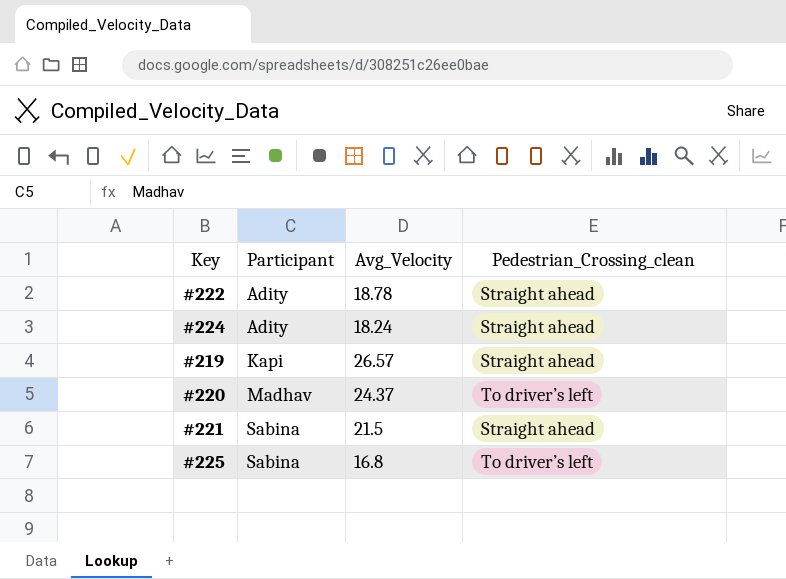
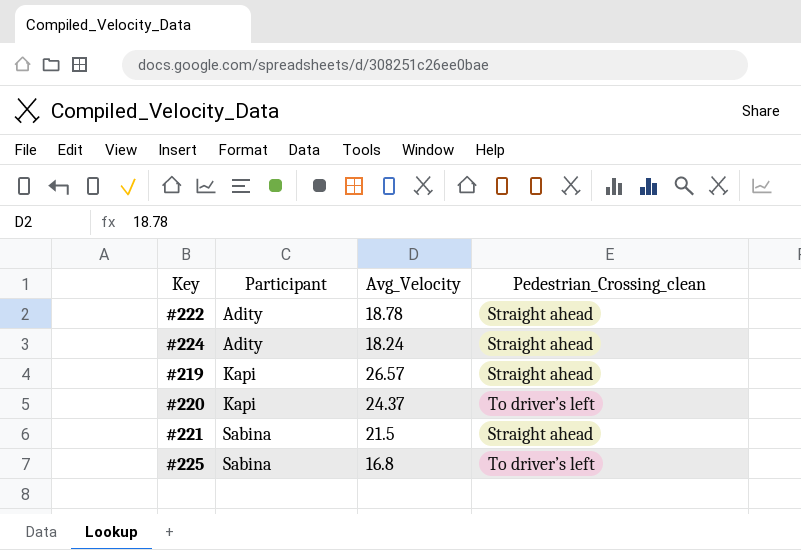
#220 | Participant: Madhav -> Kapi

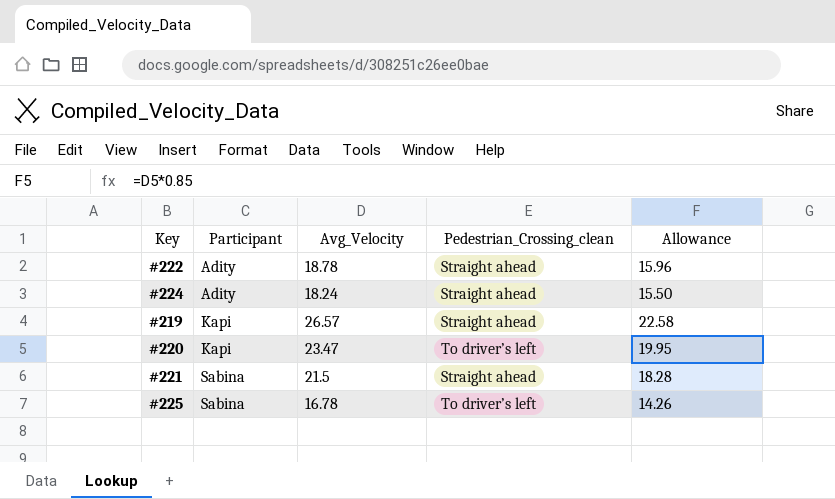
column Allowance | formula: none -> [Avg_Velocity] * 0.85
#220 | Avg_Velocity: 24.37 -> 23.47
#225 | Avg_Velocity: 16.8 -> 16.78

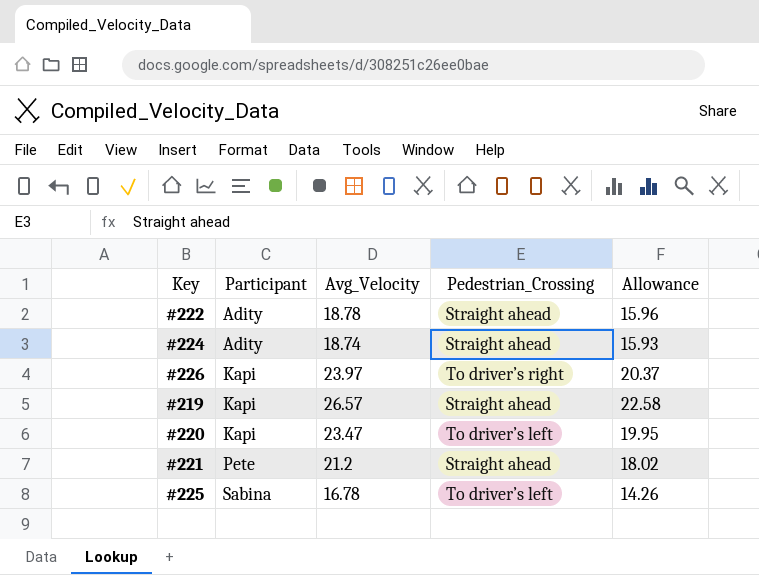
column name: Pedestrian_Crossing_clean -> Pedestrian_Crossing
#224 | Avg_Velocity: 18.24 -> 18.74
#224 | Allowance: 15.50 -> 15.93
row #226: none -> Kapi | 23.97 | To driver’s right | 20.37
#221 | Participant: Sabina -> Pete
#221 | Avg_Velocity: 21.5 -> 21.2
#221 | Allowance: 18.28 -> 18.02

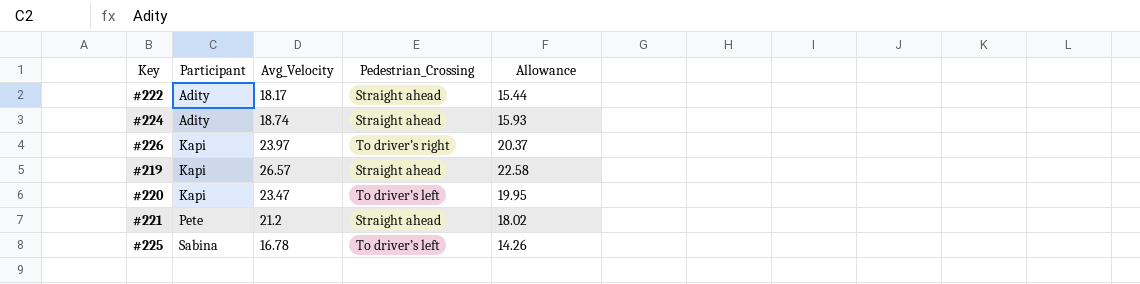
#222 | Avg_Velocity: 18.78 -> 18.17
#222 | Allowance: 15.96 -> 15.44

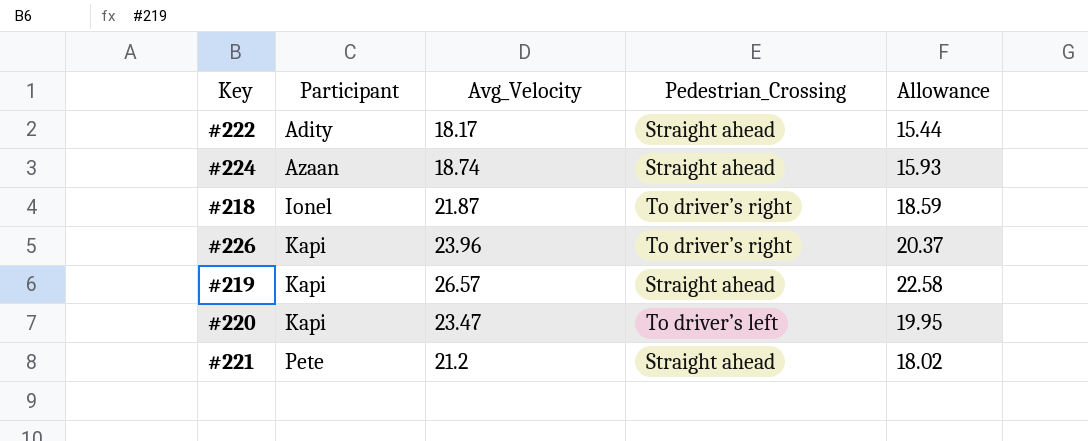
row #225: Sabina | 16.78 | To driver’s left | 14.26 -> none
#224 | Participant: Adity -> Azaan
row #218: none -> Ionel | 21.87 | To driver’s right | 18.59
#226 | Avg_Velocity: 23.97 -> 23.96

